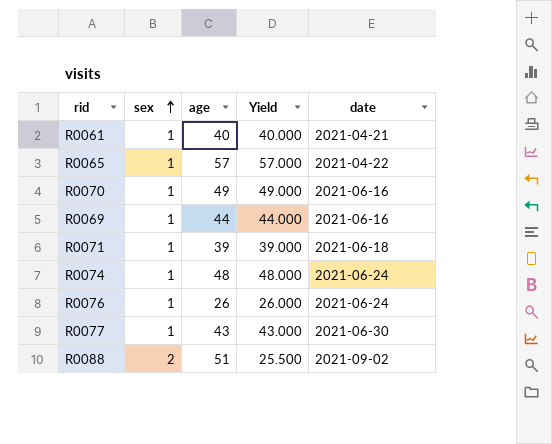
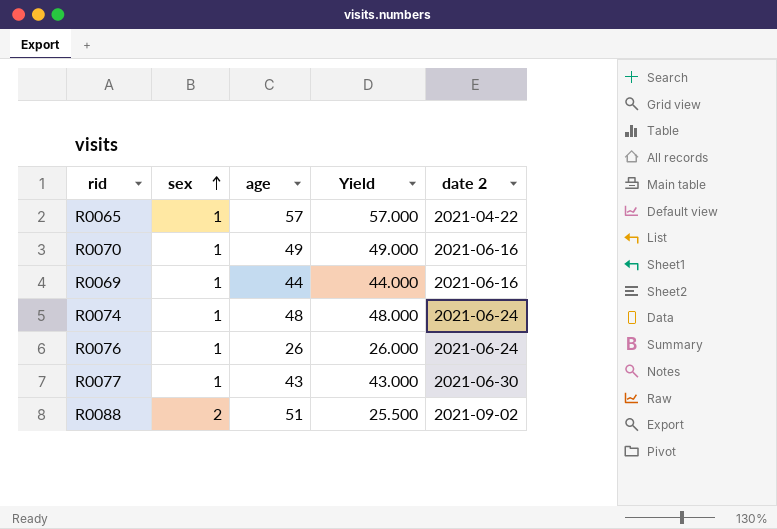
column name: date -> date 2
row R0061: 1 | 40 | 40.000 | 2021-04-21 -> none
row R0071: 1 | 39 | 39.000 | 2021-06-18 -> none

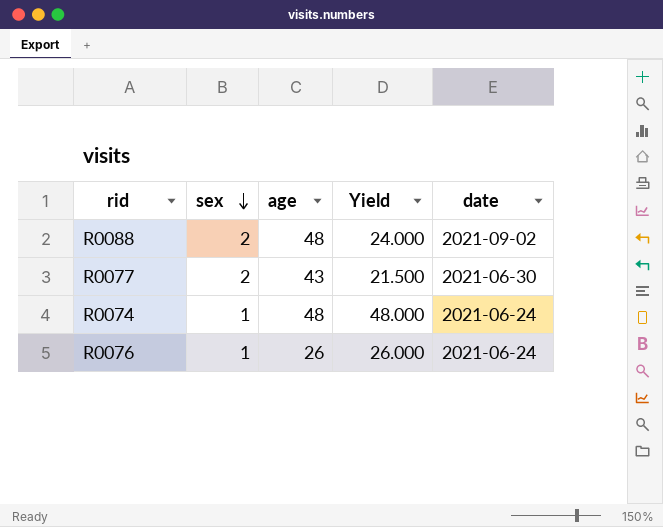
row order: sex ascending -> sex descending
column name: date 2 -> date
row R0065: 1 | 57 | 57.000 | 2021-04-22 -> none
row R0070: 1 | 49 | 49.000 | 2021-06-16 -> none
row R0069: 1 | 44 | 44.000 | 2021-06-16 -> none
R0088 | age: 51 -> 48
R0088 | Yield: 25.500 -> 24.000
R0077 | sex: 1 -> 2
R0077 | Yield: 43.000 -> 21.500

